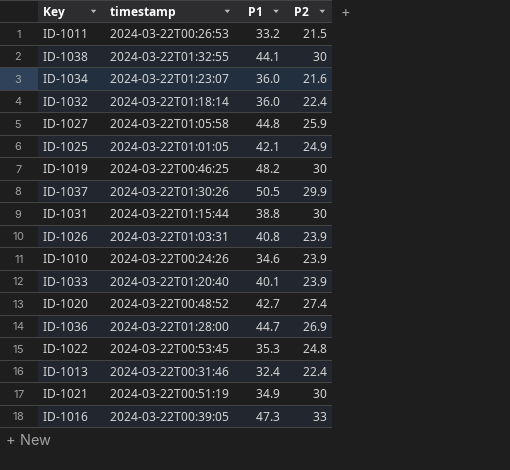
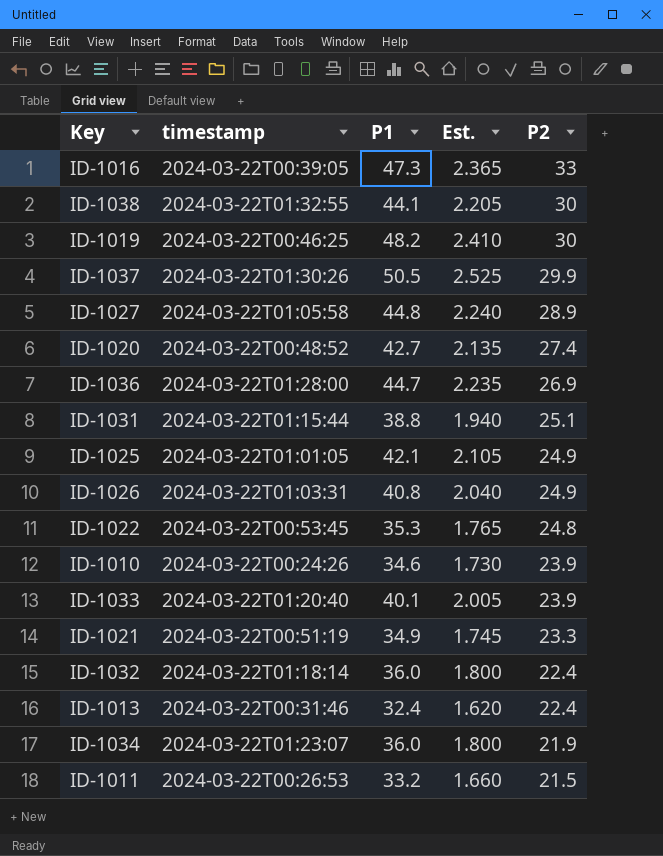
row order: none -> P2 descending
column Est. | formula: none -> [P1] * 0.05
ID-1027 | P2: 25.9 -> 28.9
ID-1031 | P2: 30 -> 25.1
ID-1026 | P2: 23.9 -> 24.9
ID-1021 | P2: 30 -> 23.3
ID-1034 | P2: 21.6 -> 21.9

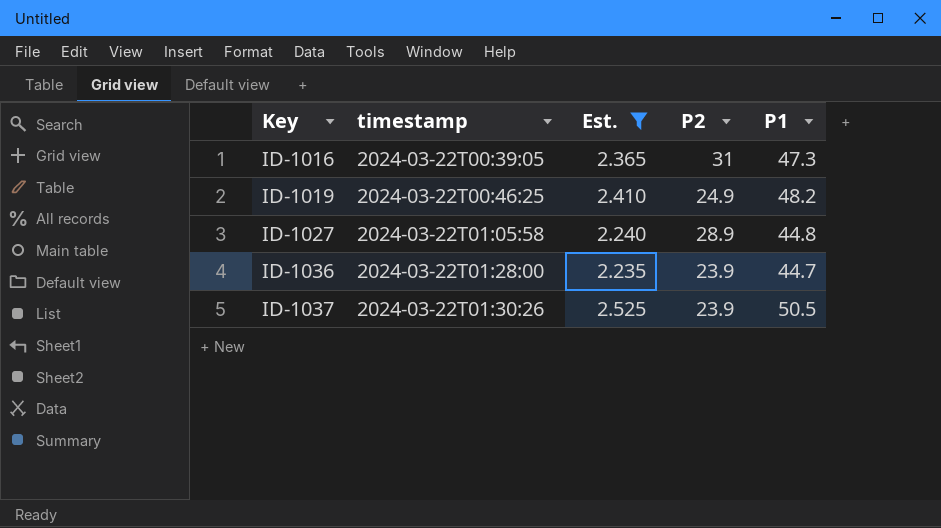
filter: none -> Est. >= 2.235
row order: P2 descending -> Key ascending
column P1 | position: 3 -> 5
ID-1016 | P2: 33 -> 31
ID-1019 | P2: 30 -> 24.9
ID-1036 | P2: 26.9 -> 23.9
ID-1037 | P2: 29.9 -> 23.9

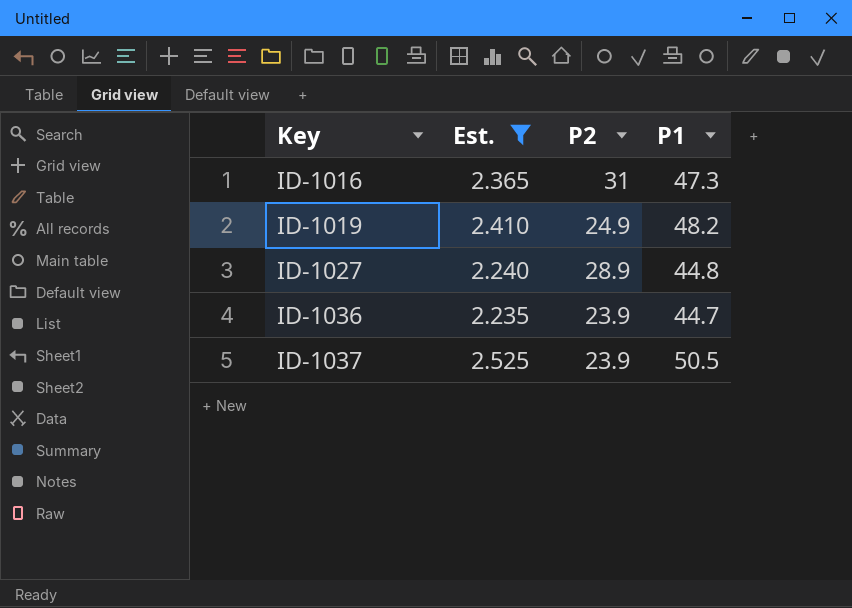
column timestamp | position: 2 -> none

